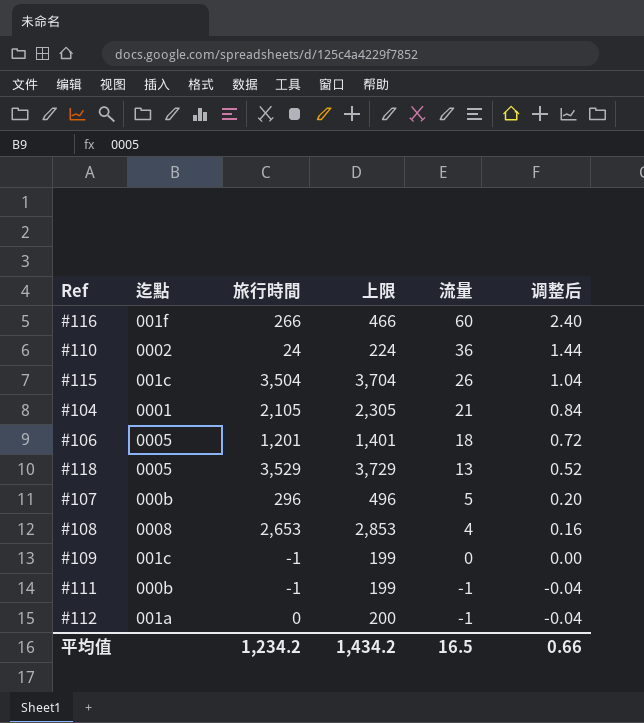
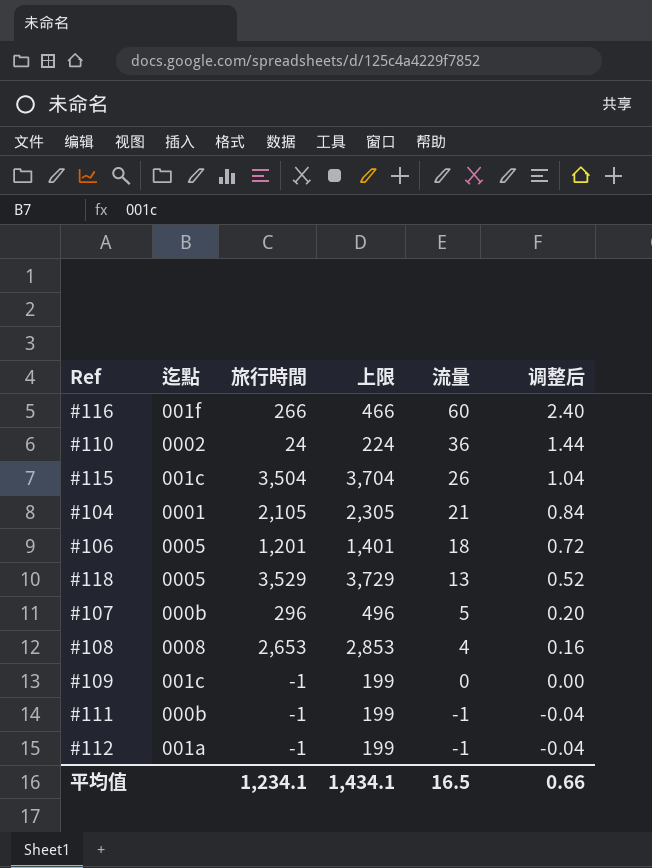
#112 | 旅行時間: 0 -> -1
#112 | 上限: 200 -> 199
平均值 | 旅行時間: 1,234.2 -> 1,234.1
平均值 | 上限: 1,434.2 -> 1,434.1

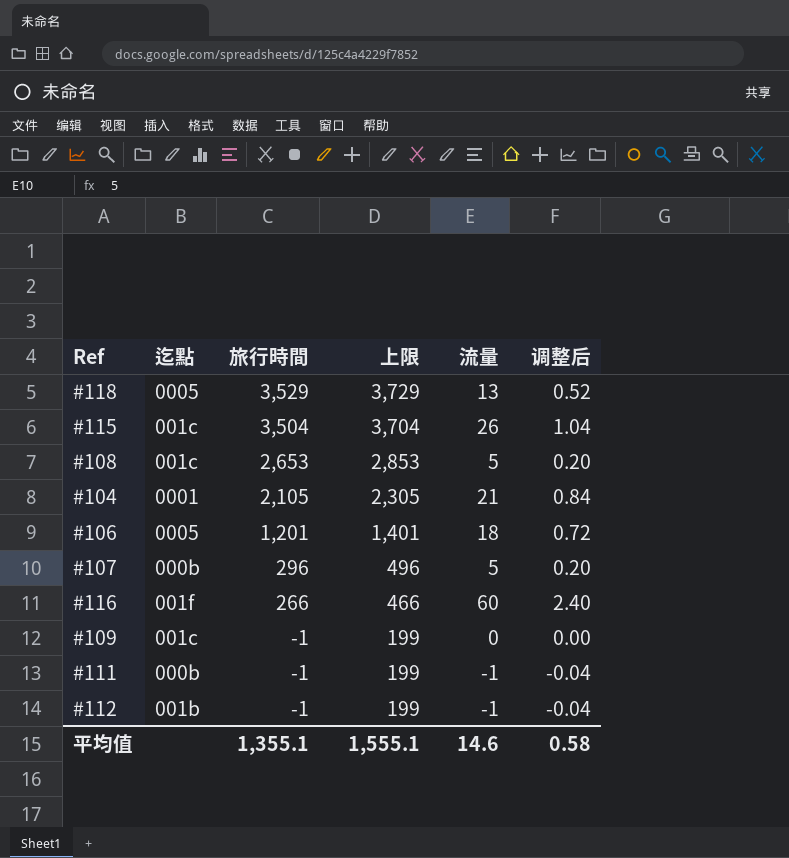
row order: 流量 descending -> 旅行時間 descending
row #110: 0002 | 24 | 224 | 36 | 1.44 -> none
#108 | 迄點: 0008 -> 001c
#108 | 流量: 4 -> 5
#108 | 调整后: 0.16 -> 0.20
#112 | 迄點: 001a -> 001b
平均值 | 旅行時間: 1,234.1 -> 1,355.1
平均值 | 上限: 1,434.1 -> 1,555.1
平均值 | 流量: 16.5 -> 14.6
平均值 | 调整后: 0.66 -> 0.58

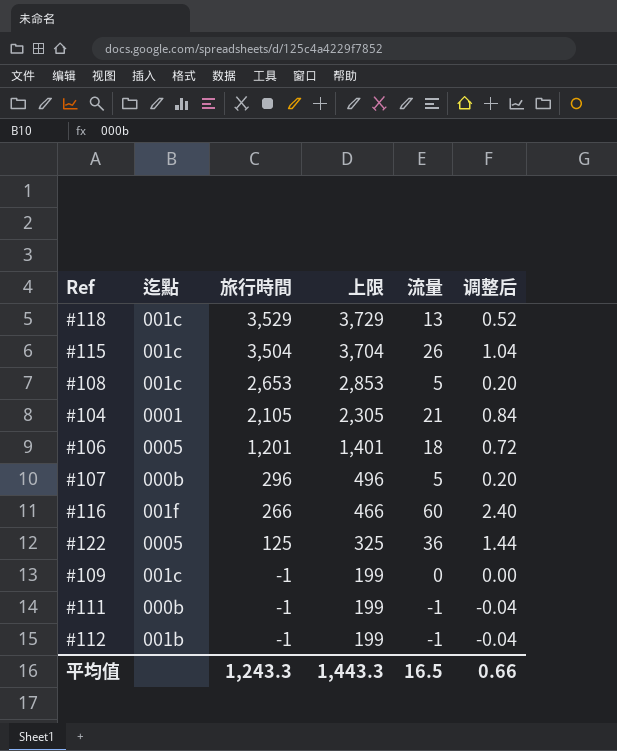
#118 | 迄點: 0005 -> 001c
row #122: none -> 0005 | 125 | 325 | 36 | 1.44
平均值 | 旅行時間: 1,355.1 -> 1,243.3
平均值 | 上限: 1,555.1 -> 1,443.3
平均值 | 流量: 14.6 -> 16.5
平均值 | 调整后: 0.58 -> 0.66

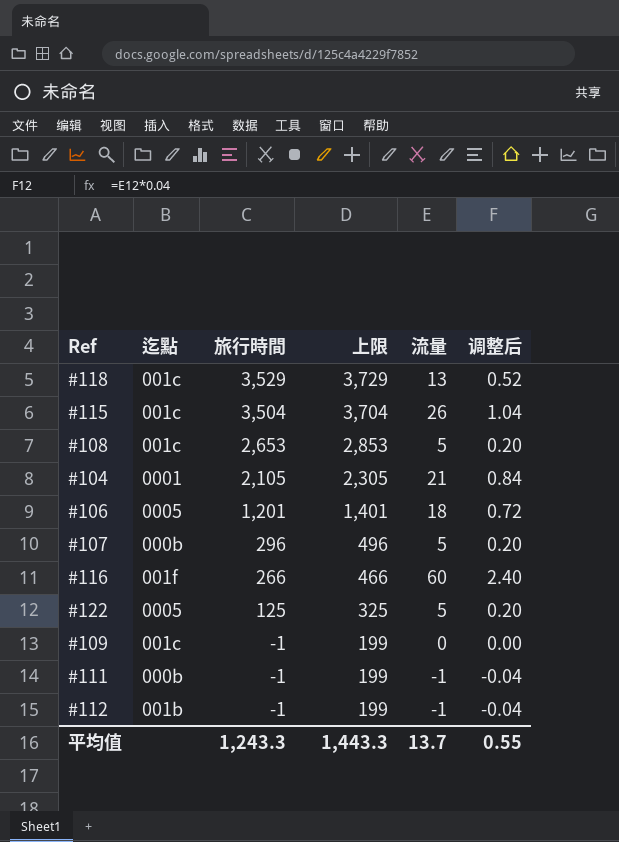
#122 | 流量: 36 -> 5
#122 | 调整后: 1.44 -> 0.20
平均值 | 流量: 16.5 -> 13.7
平均值 | 调整后: 0.66 -> 0.55

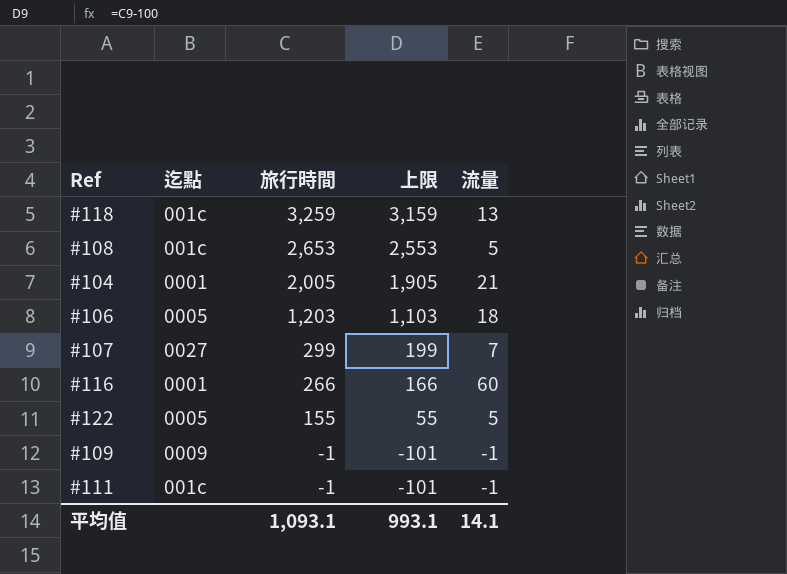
column 调整后 | formula: [流量] * 0.04 -> none
column 上限 | formula: [旅行時間] + 200 -> [旅行時間] - 100
row #115: 001c | 3,504 | 3,704 | 26 | 1.04 -> none
row #112: 001b | -1 | 199 | -1 | -0.04 -> none
#118 | 旅行時間: 3,529 -> 3,259
#104 | 旅行時間: 2,105 -> 2,005
#106 | 旅行時間: 1,201 -> 1,203
#107 | 迄點: 000b -> 0027
#107 | 旅行時間: 296 -> 299
#107 | 流量: 5 -> 7
#116 | 迄點: 001f -> 0001
#122 | 旅行時間: 125 -> 155
#109 | 迄點: 001c -> 0009
#109 | 流量: 0 -> -1
#111 | 迄點: 000b -> 001c
平均值 | 旅行時間: 1,243.3 -> 1,093.1
平均值 | 上限: 1,443.3 -> 993.1
平均值 | 流量: 13.7 -> 14.1

